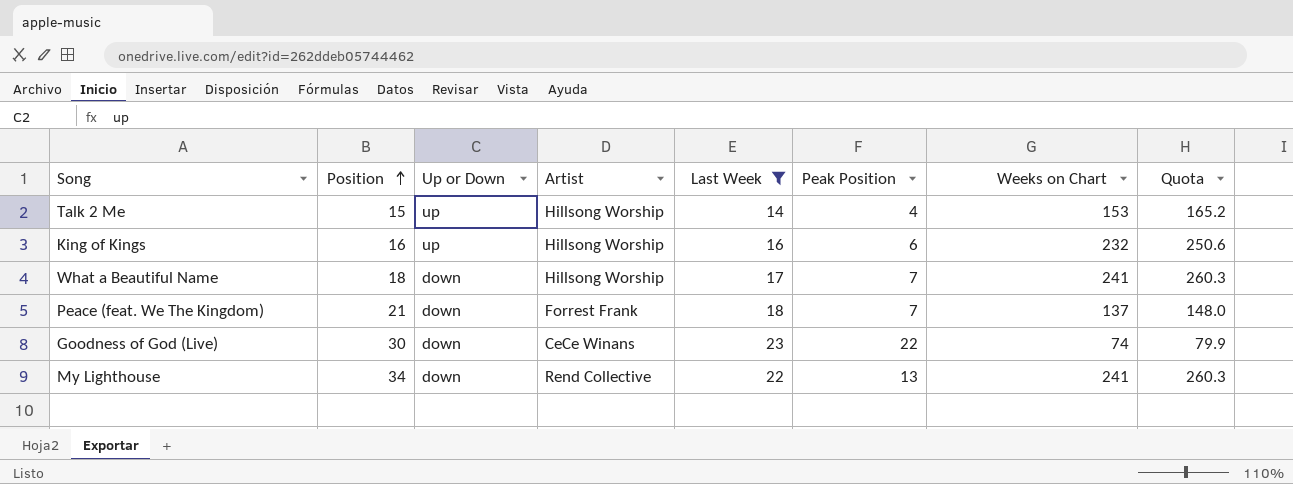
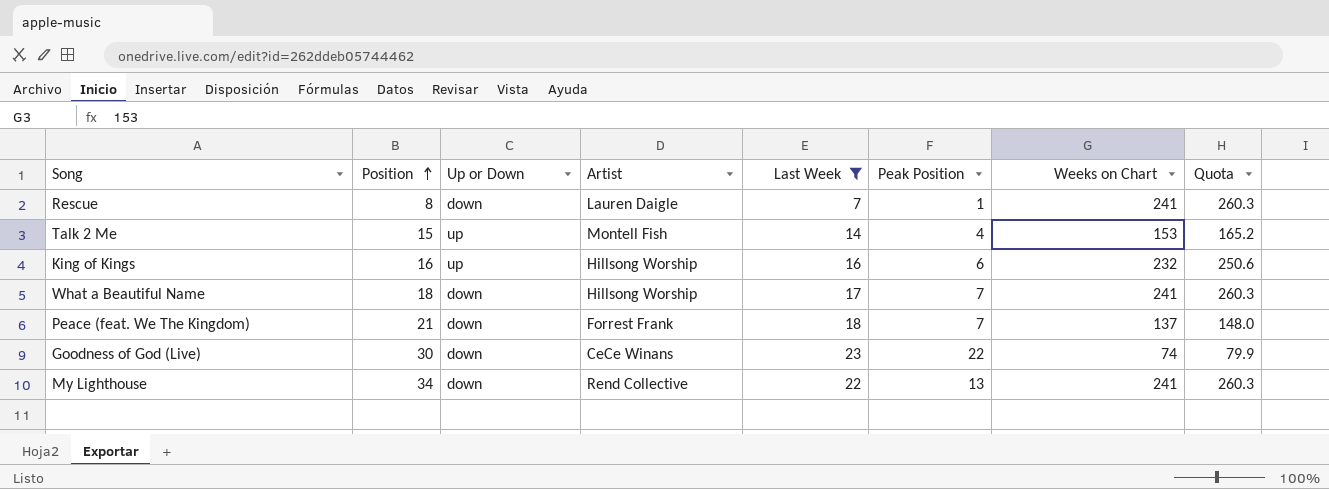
row Rescue: none -> 8 | down | Lauren Daigle | 7 | 1 | 241 | 260.3
Talk 2 Me | Artist: Hillsong Worship -> Montell Fish

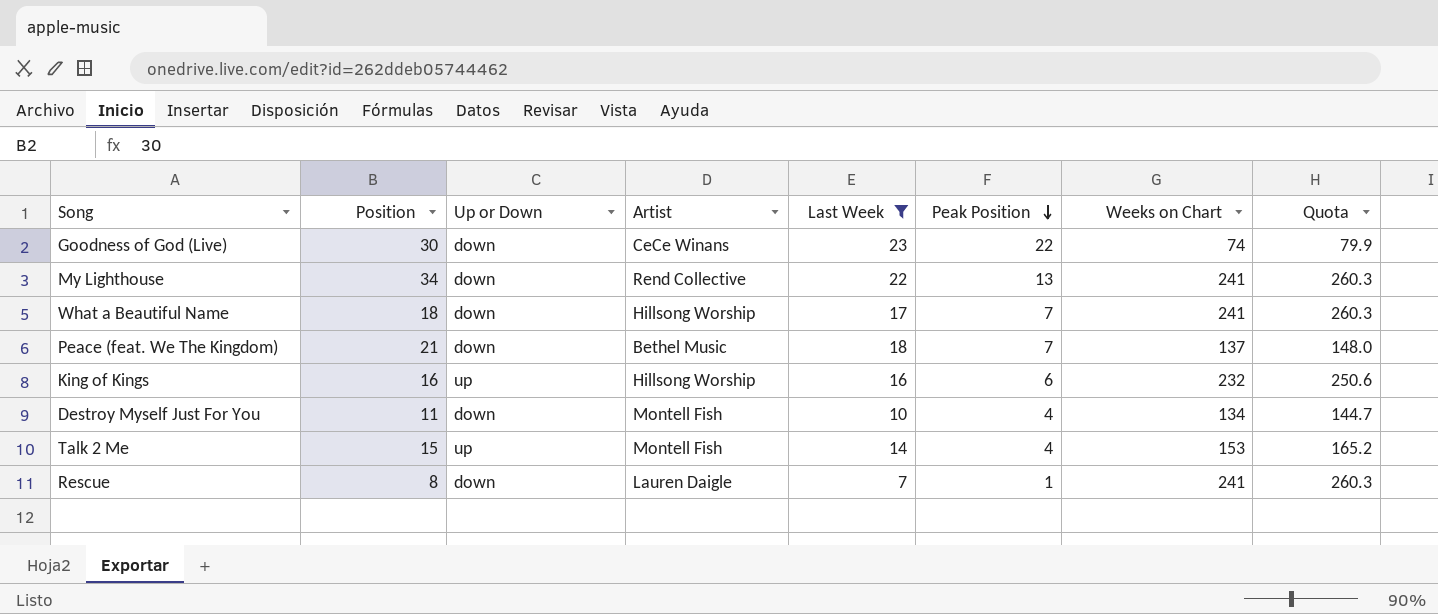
row order: Position ascending -> Peak Position descending
Peace (feat. We The Kingdom) | Artist: Forrest Frank -> Bethel Music
row Destroy Myself Just For You: none -> 11 | down | Montell Fish | 10 | 4 | 134 | 144.7

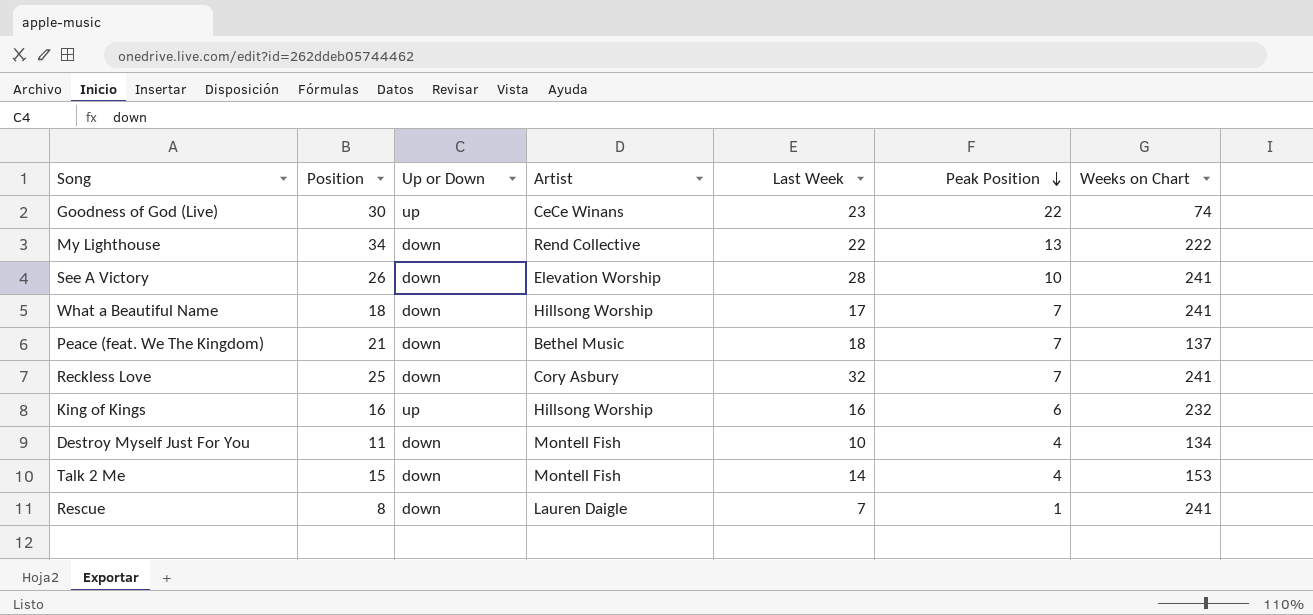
filter: Last Week <= 23 -> none
column Quota | formula: [Weeks on Chart] * 1.08 -> none
Goodness of God (Live) | Up or Down: down -> up
My Lighthouse | Weeks on Chart: 241 -> 222
Talk 2 Me | Up or Down: up -> down

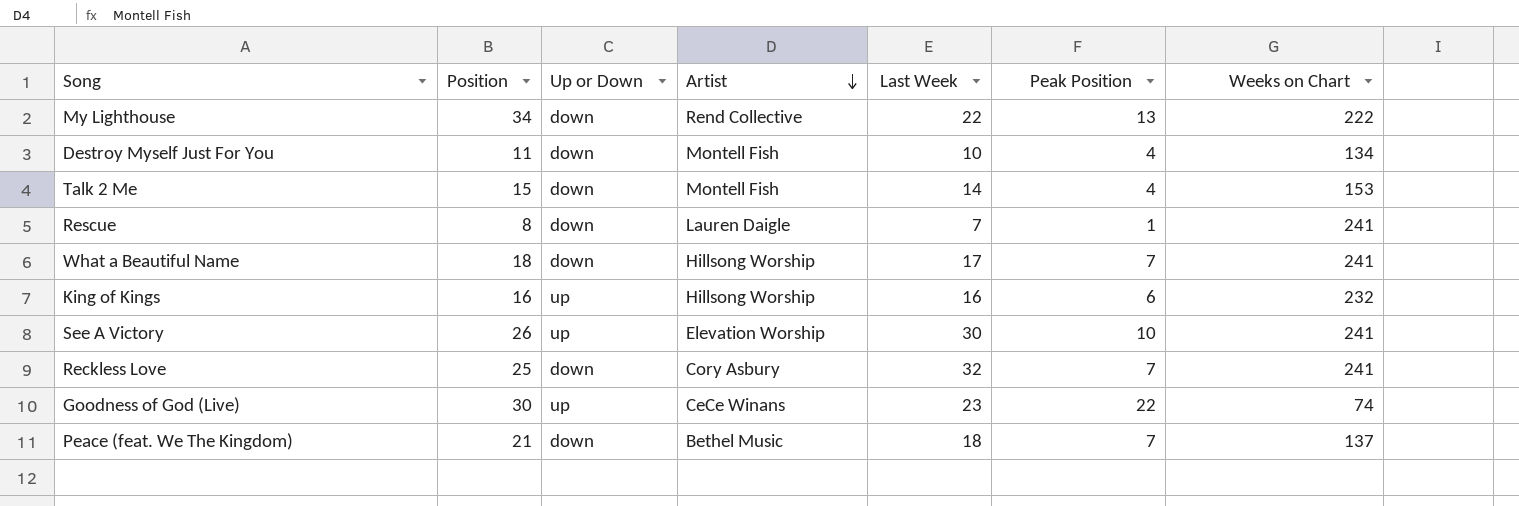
row order: Peak Position descending -> Artist descending
See A Victory | Up or Down: down -> up
See A Victory | Last Week: 28 -> 30

